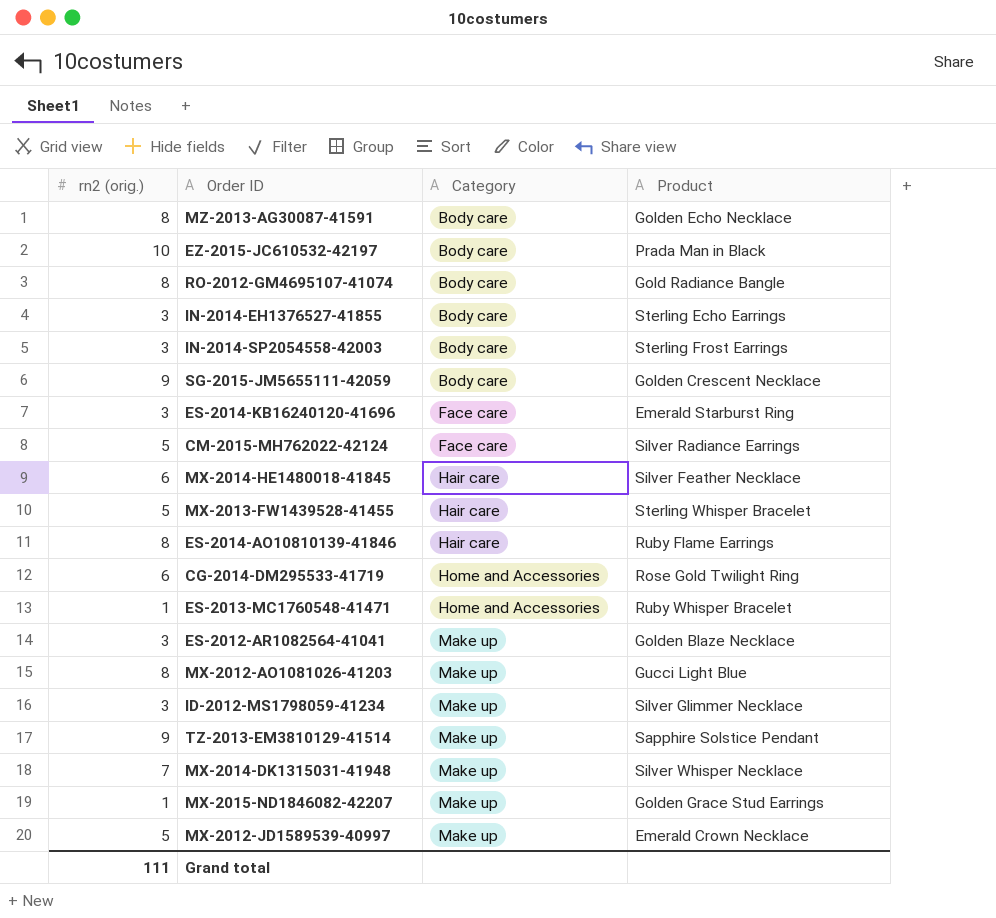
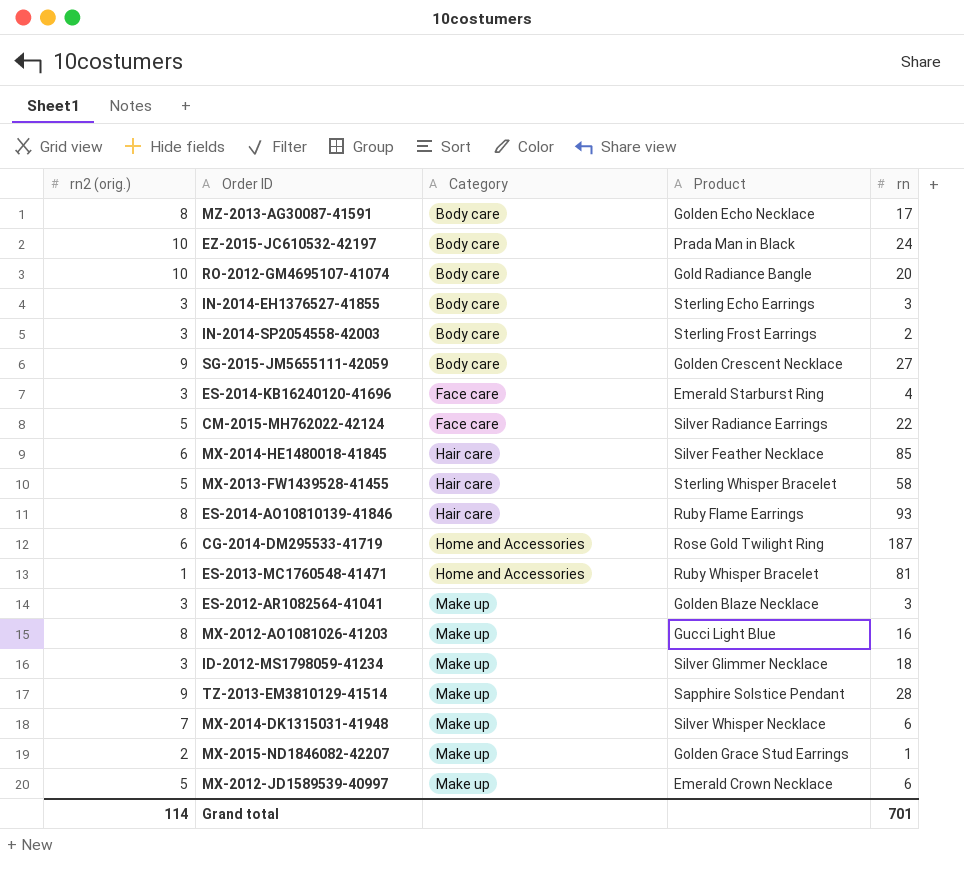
column rn | position: none -> 5
RO-2012-GM4695107-41074 | rn2 (orig.): 8 -> 10
MX-2015-ND1846082-42207 | rn2 (orig.): 1 -> 2
Grand total | rn2 (orig.): 111 -> 114

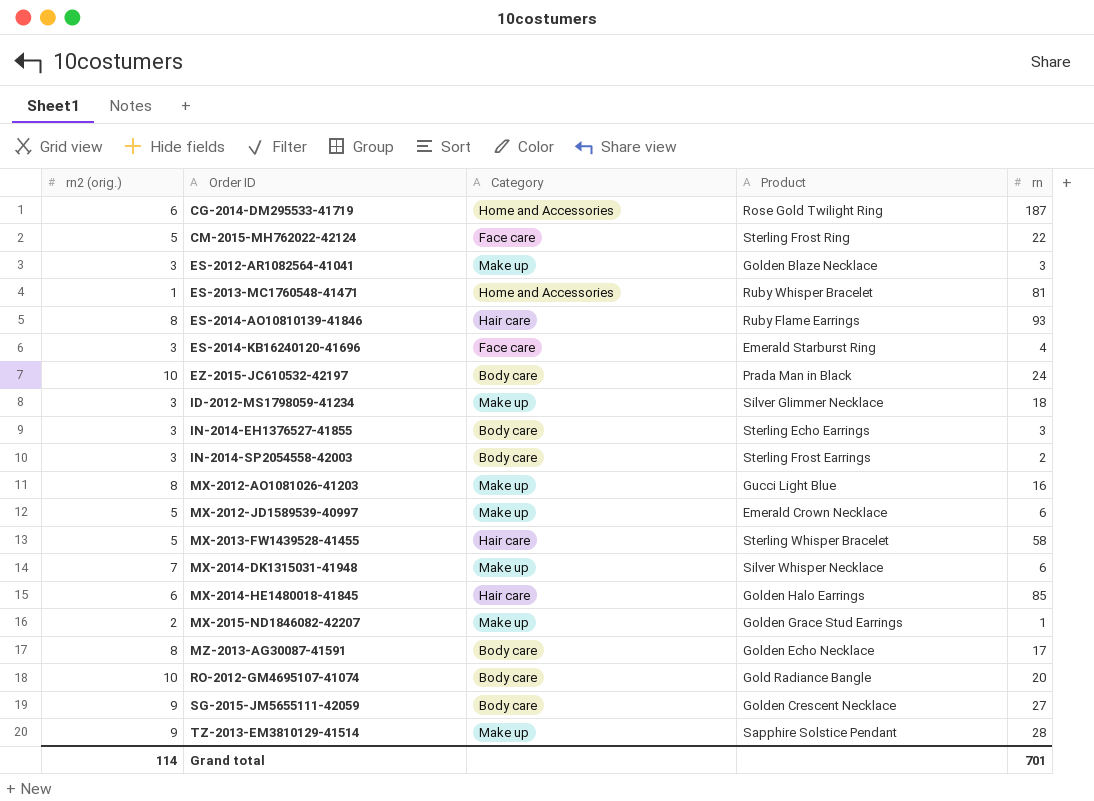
row order: Category ascending -> Order ID ascending
CM-2015-MH762022-42124 | Product: Silver Radiance Earrings -> Sterling Frost Ring
MX-2014-HE1480018-41845 | Product: Silver Feather Necklace -> Golden Halo Earrings

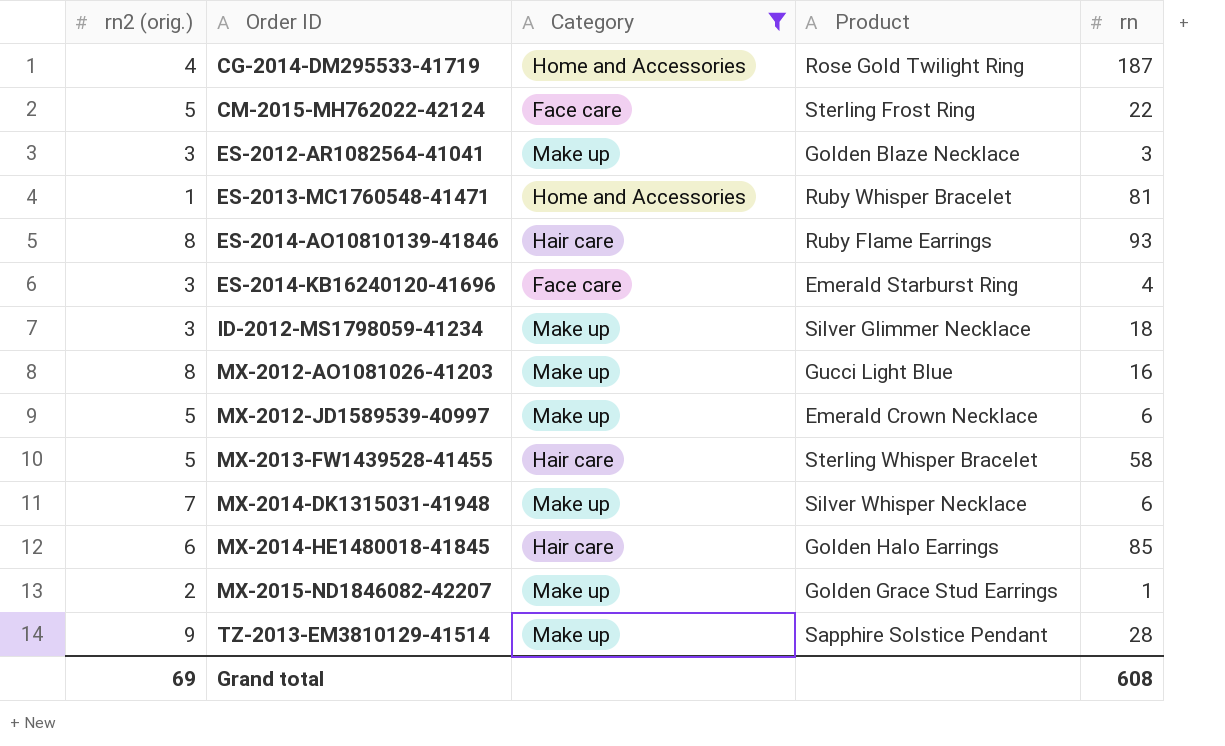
filter: none -> Category != Body care
CG-2014-DM295533-41719 | rn2 (orig.): 6 -> 4
Grand total | rn2 (orig.): 114 -> 69
Grand total | rn: 701 -> 608

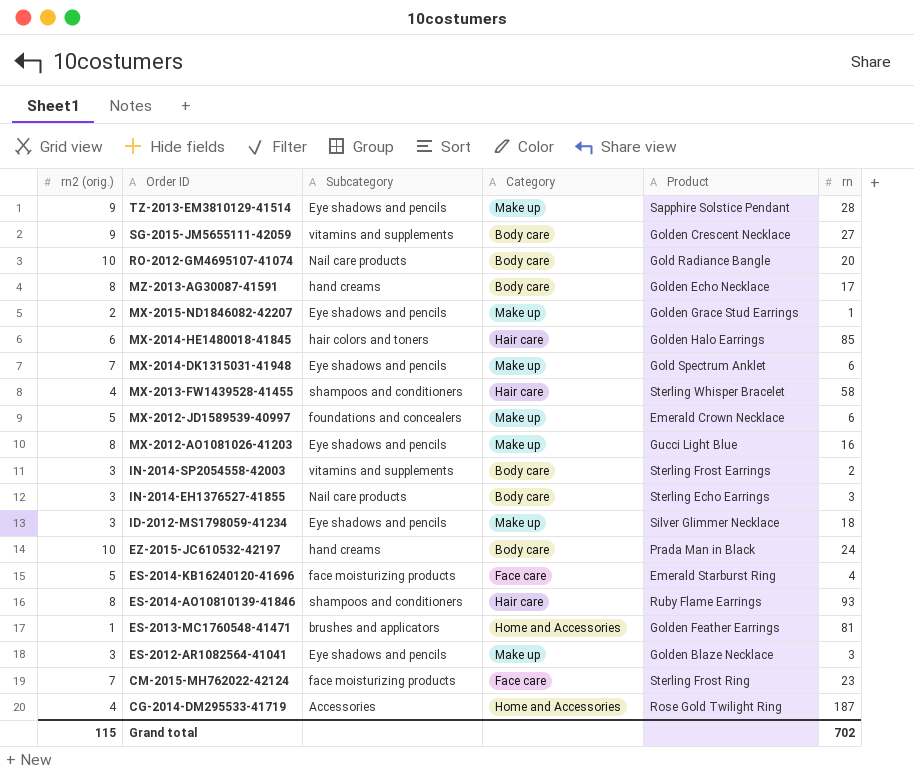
filter: Category != Body care -> none
row order: Order ID ascending -> Order ID descending
column Subcategory | position: none -> 3
MX-2014-DK1315031-41948 | Product: Silver Whisper Necklace -> Gold Spectrum Anklet
MX-2013-FW1439528-41455 | rn2 (orig.): 5 -> 4
ES-2014-KB16240120-41696 | rn2 (orig.): 3 -> 5
ES-2013-MC1760548-41471 | Product: Ruby Whisper Bracelet -> Golden Feather Earrings
CM-2015-MH762022-42124 | rn2 (orig.): 5 -> 7
CM-2015-MH762022-42124 | rn: 22 -> 23
Grand total | rn2 (orig.): 69 -> 115
Grand total | rn: 608 -> 702

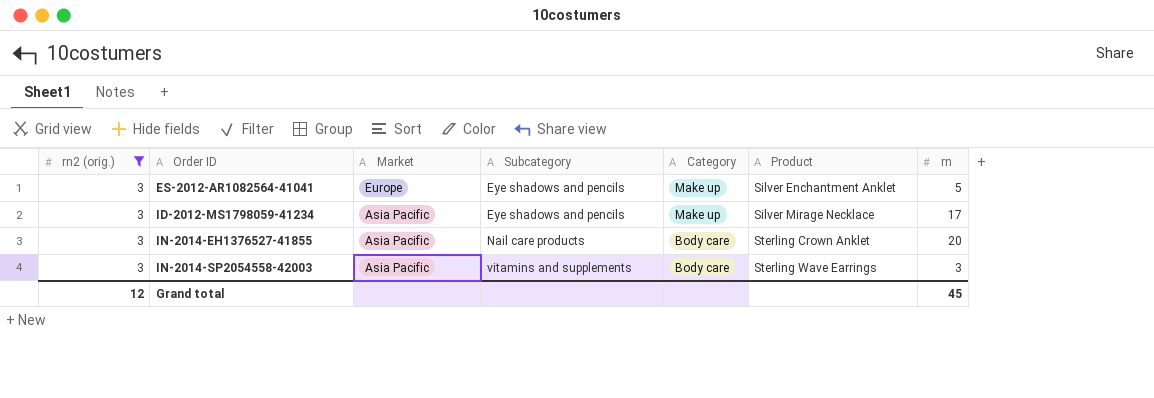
filter: none -> rn2 (orig.) = 3
row order: Order ID descending -> Order ID ascending
column Market | position: none -> 3
ES-2012-AR1082564-41041 | Product: Golden Blaze Necklace -> Silver Enchantment Anklet
ES-2012-AR1082564-41041 | rn: 3 -> 5
ID-2012-MS1798059-41234 | Product: Silver Glimmer Necklace -> Silver Mirage Necklace
ID-2012-MS1798059-41234 | rn: 18 -> 17
IN-2014-EH1376527-41855 | Product: Sterling Echo Earrings -> Sterling Crown Anklet
IN-2014-EH1376527-41855 | rn: 3 -> 20
IN-2014-SP2054558-42003 | Product: Sterling Frost Earrings -> Sterling Wave Earrings
IN-2014-SP2054558-42003 | rn: 2 -> 3
Grand total | rn2 (orig.): 115 -> 12
Grand total | rn: 702 -> 45

